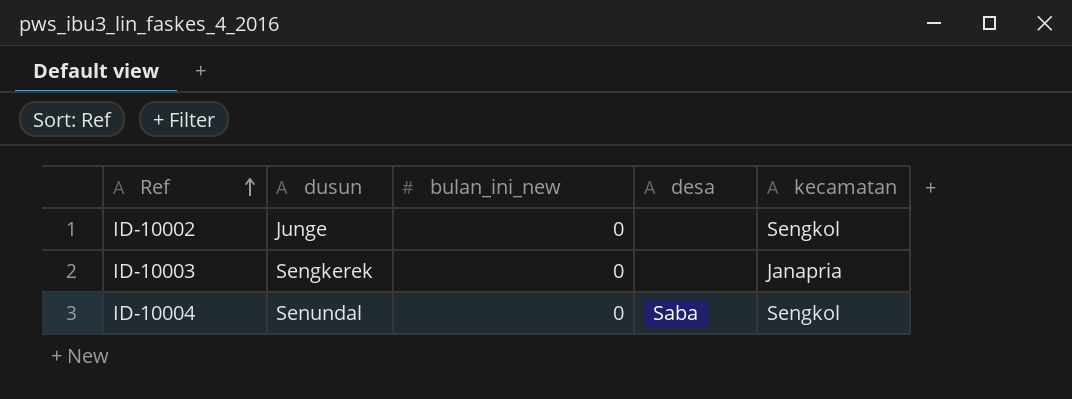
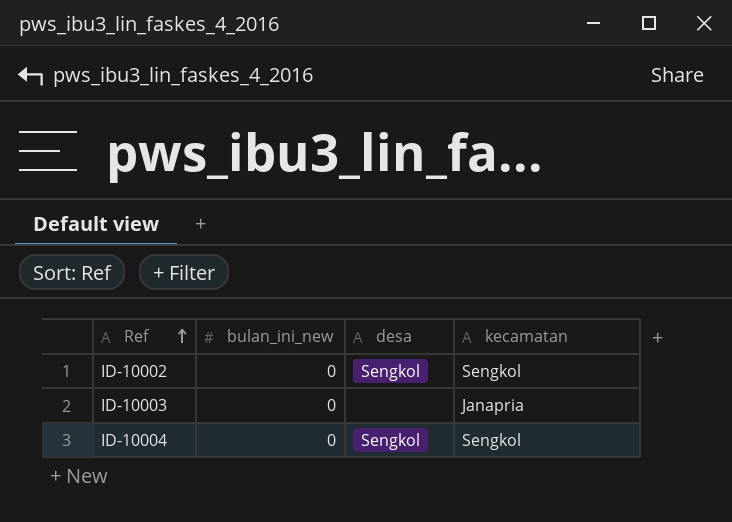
column dusun | position: 2 -> none
ID-10002 | desa: none -> Sengkol
ID-10004 | desa: Saba -> Sengkol

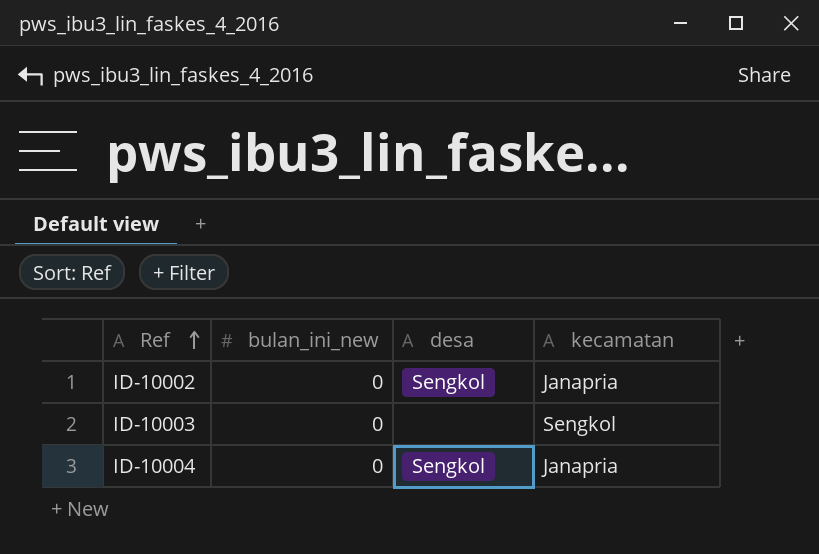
ID-10002 | kecamatan: Sengkol -> Janapria
ID-10003 | kecamatan: Janapria -> Sengkol
ID-10004 | kecamatan: Sengkol -> Janapria

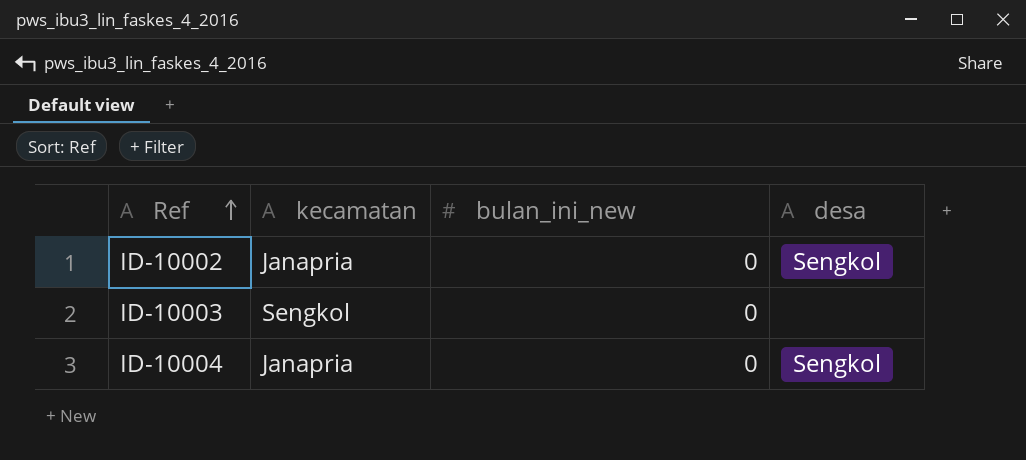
column kecamatan | position: 4 -> 2

